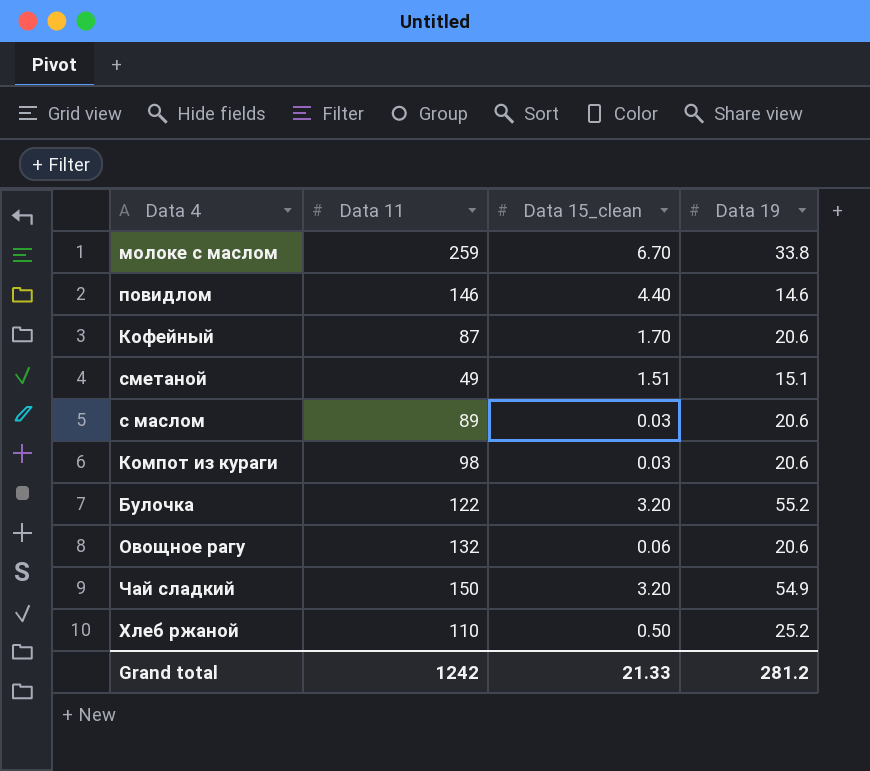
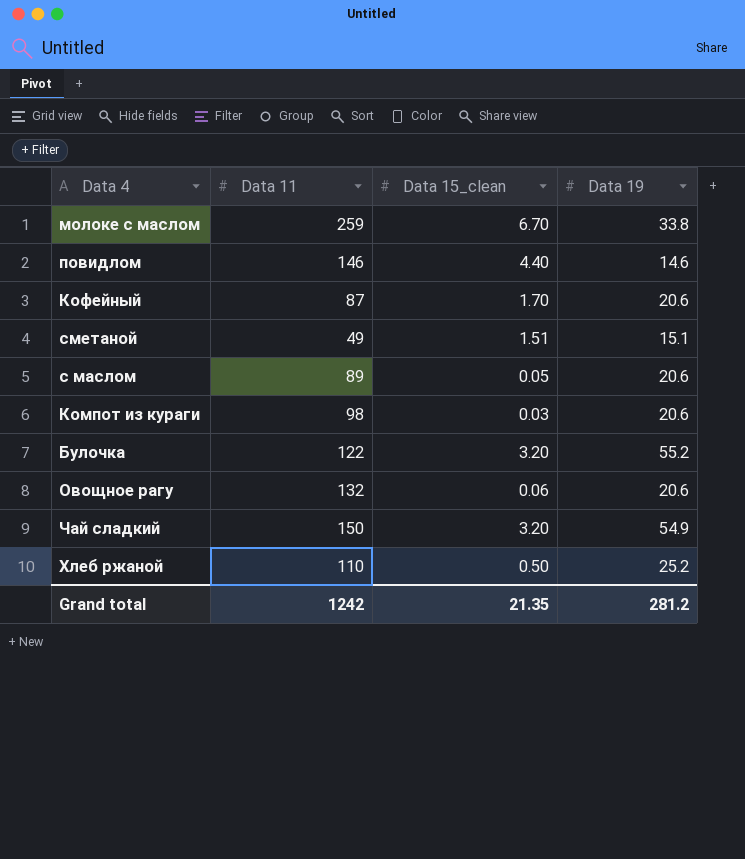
с маслом | Data 15_clean: 0.03 -> 0.05
Grand total | Data 15_clean: 21.33 -> 21.35

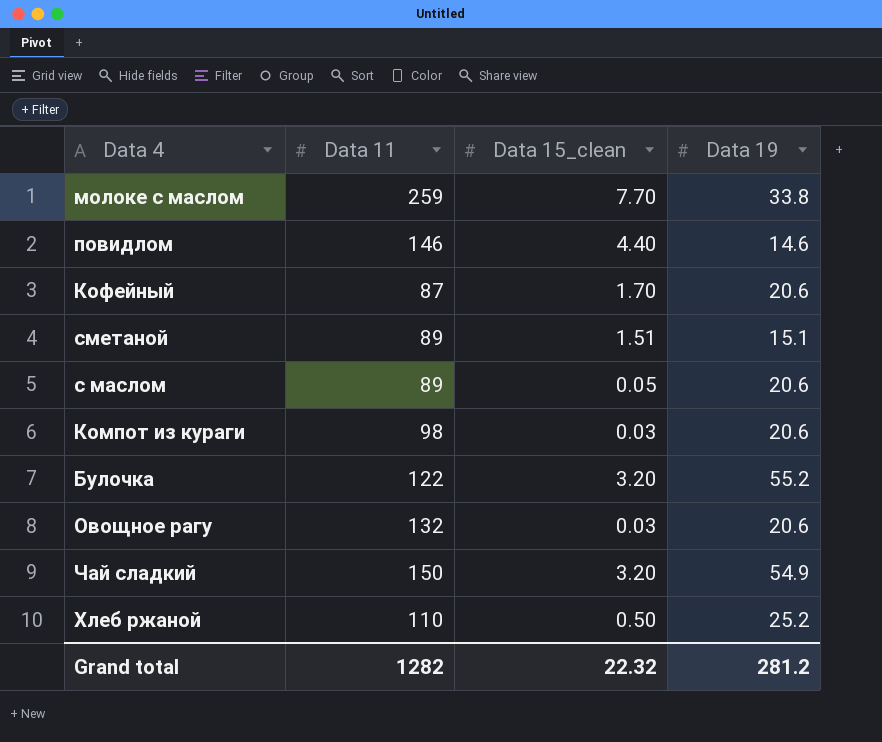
молоке с маслом | Data 15_clean: 6.70 -> 7.70
сметаной | Data 11: 49 -> 89
Овощное рагу | Data 15_clean: 0.06 -> 0.03
Grand total | Data 11: 1242 -> 1282
Grand total | Data 15_clean: 21.35 -> 22.32

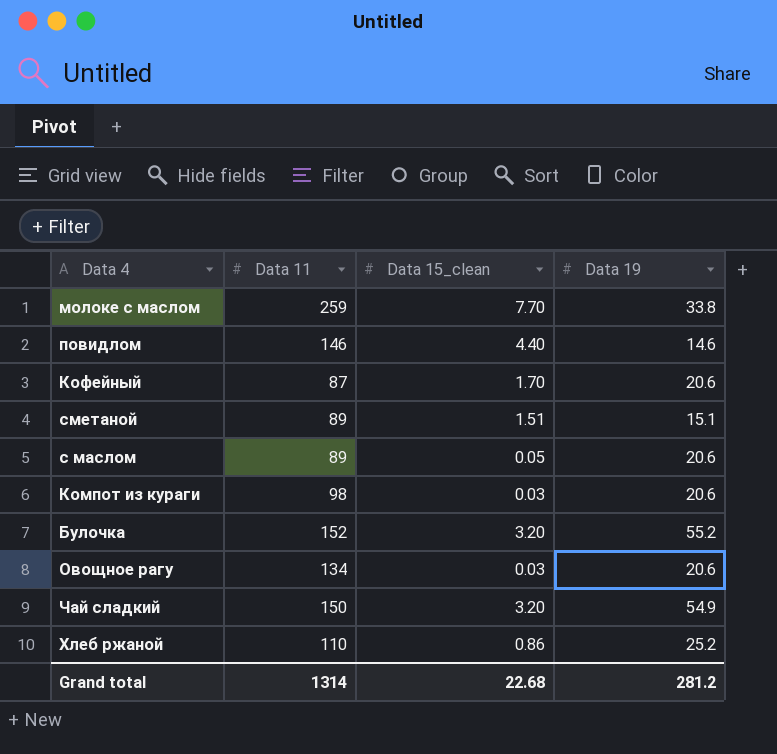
Булочка | Data 11: 122 -> 152
Овощное рагу | Data 11: 132 -> 134
Хлеб ржаной | Data 15_clean: 0.50 -> 0.86
Grand total | Data 11: 1282 -> 1314
Grand total | Data 15_clean: 22.32 -> 22.68

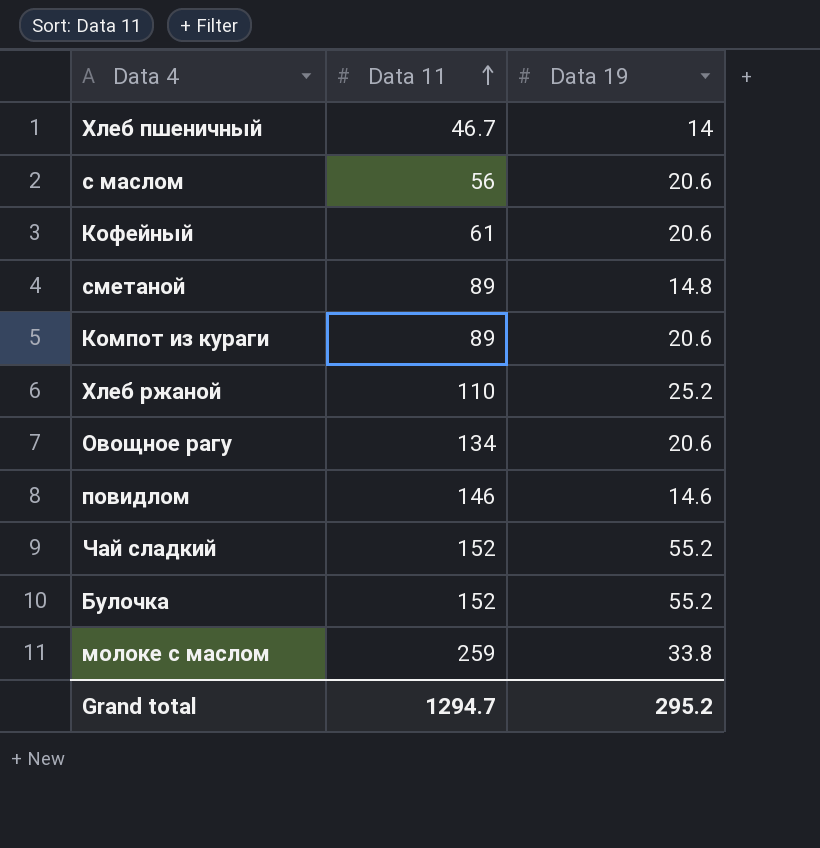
row order: none -> Data 11 ascending
column Data 15_clean | position: 3 -> none
row Хлеб пшеничный: none -> 46.7 | 14
с маслом | Data 11: 89 -> 56
Кофейный | Data 11: 87 -> 61
сметаной | Data 19: 15.1 -> 14.8
Компот из кураги | Data 11: 98 -> 89
Чай сладкий | Data 11: 150 -> 152
Чай сладкий | Data 19: 54.9 -> 55.2
Grand total | Data 11: 1314 -> 1294.7
Grand total | Data 19: 281.2 -> 295.2

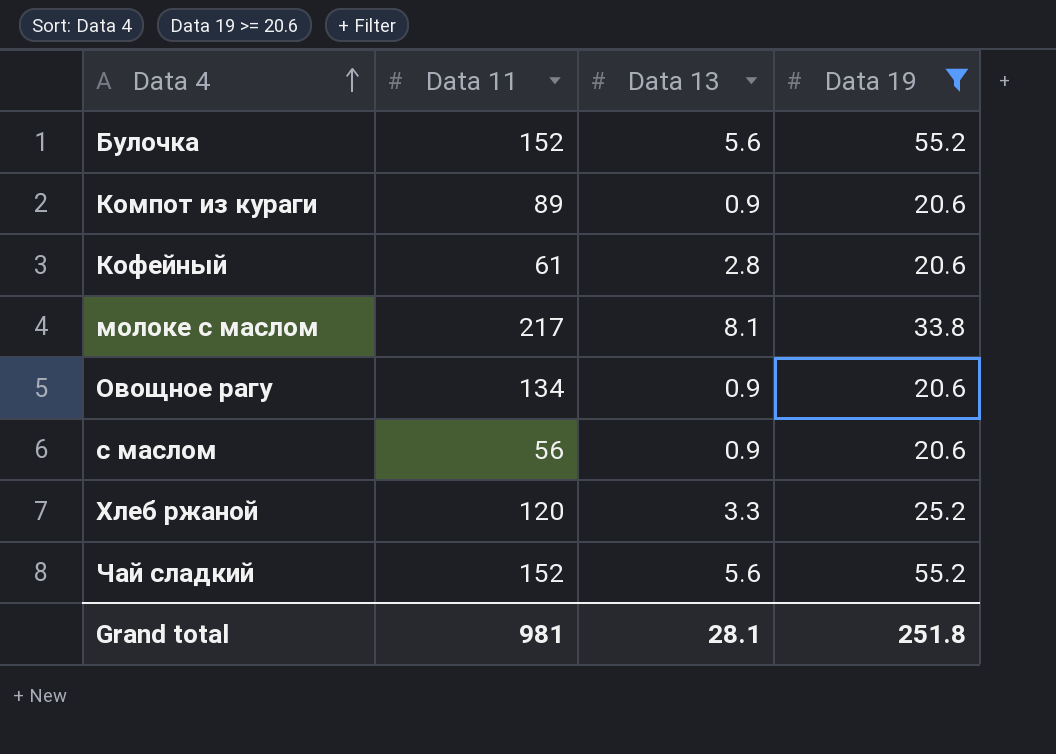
filter: none -> Data 19 >= 20.6
row order: Data 11 ascending -> Data 4 ascending
column Data 13 | position: none -> 3
молоке с маслом | Data 11: 259 -> 217
Хлеб ржаной | Data 11: 110 -> 120
Grand total | Data 11: 1294.7 -> 981
Grand total | Data 19: 295.2 -> 251.8

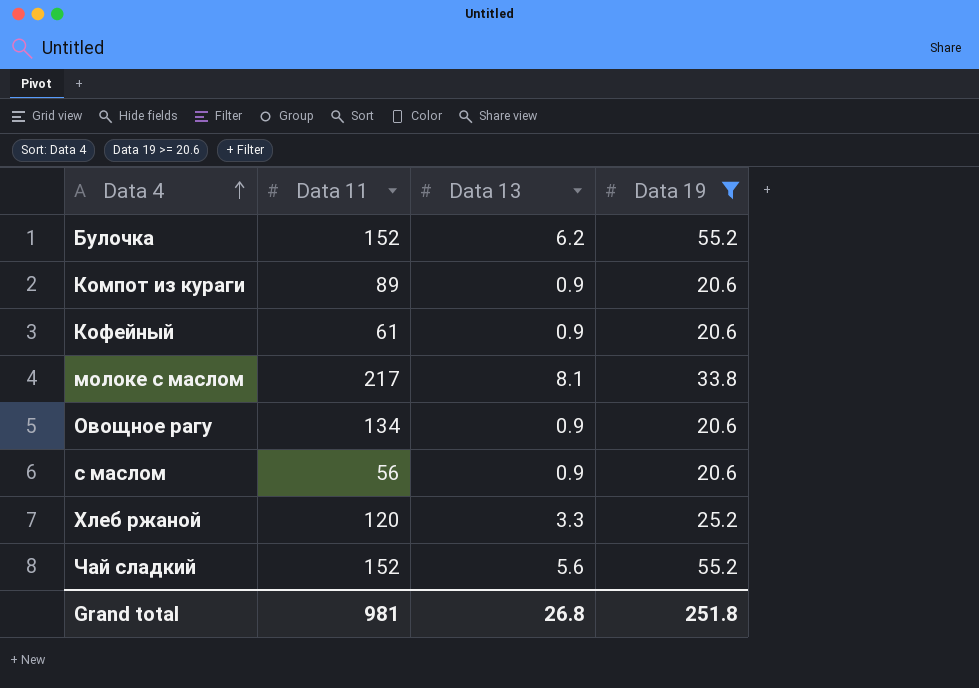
Булочка | Data 13: 5.6 -> 6.2
Кофейный | Data 13: 2.8 -> 0.9
Grand total | Data 13: 28.1 -> 26.8

